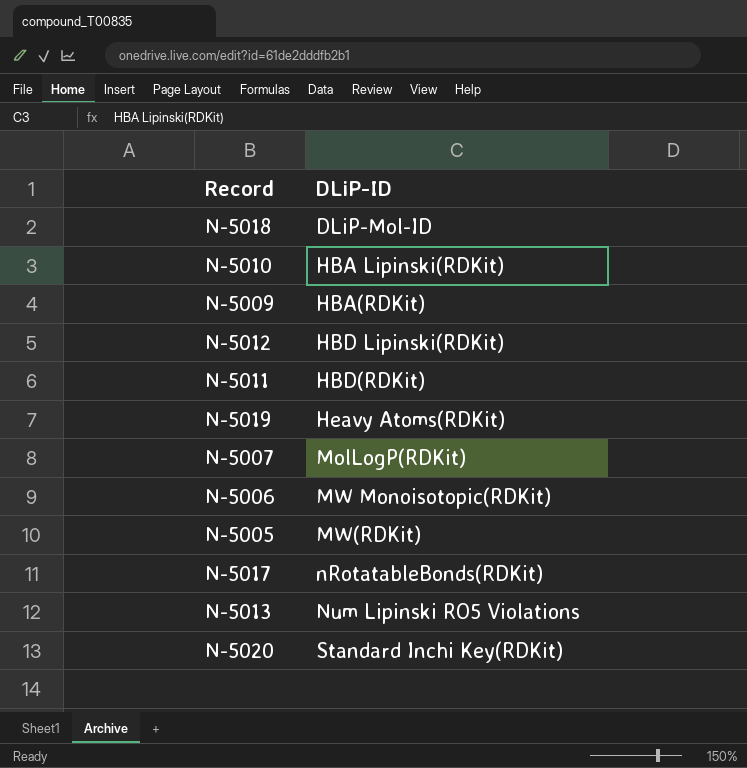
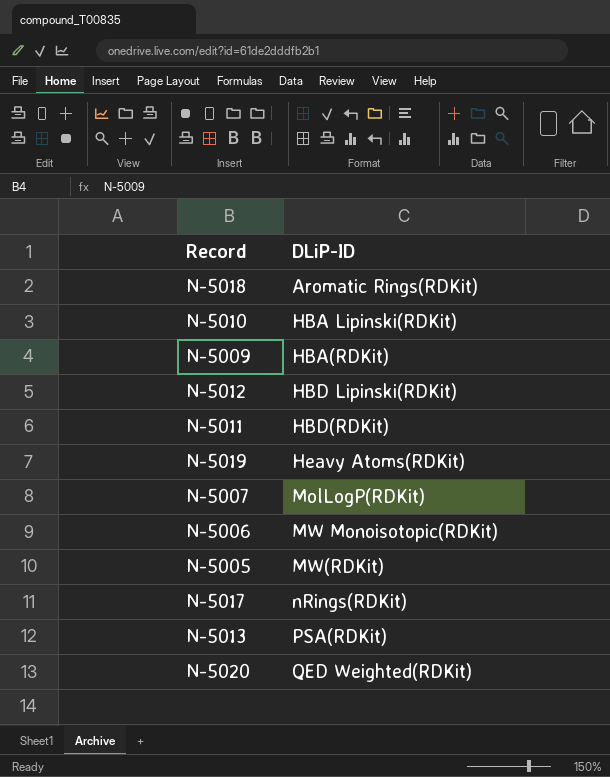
N-5018 | DLiP-ID: DLiP-Mol-ID -> Aromatic Rings(RDKit)
N-5017 | DLiP-ID: nRotatableBonds(RDKit) -> nRings(RDKit)
N-5013 | DLiP-ID: Num Lipinski RO5 Violations -> PSA(RDKit)
N-5020 | DLiP-ID: Standard Inchi Key(RDKit) -> QED Weighted(RDKit)

